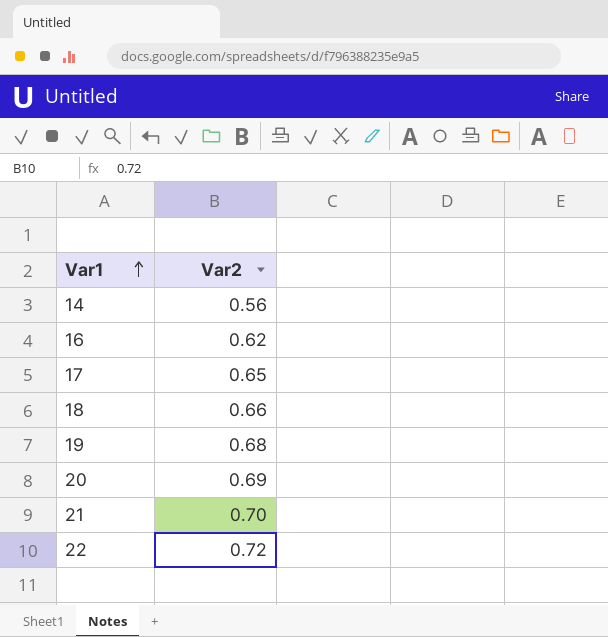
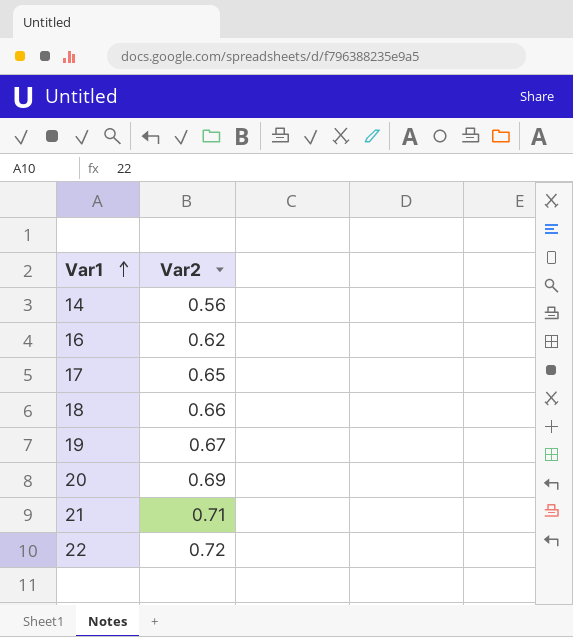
19 | Var2: 0.68 -> 0.67
21 | Var2: 0.70 -> 0.71

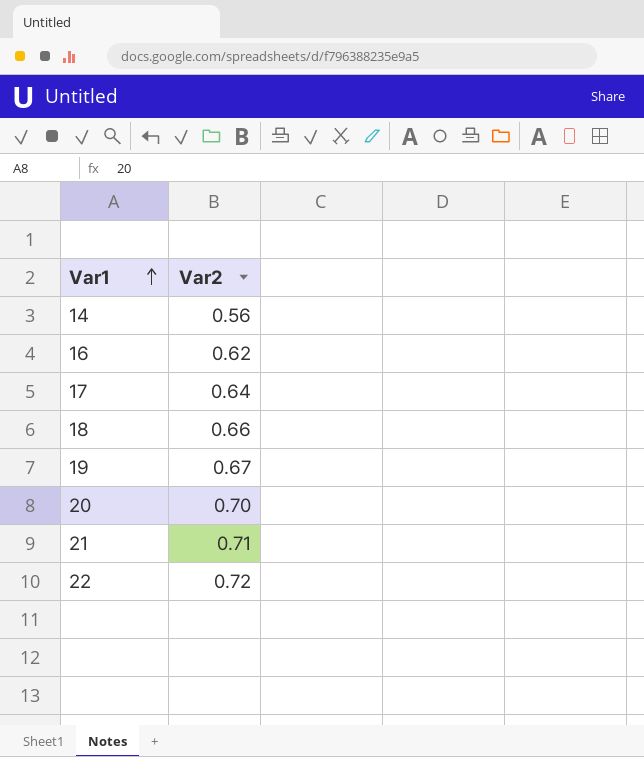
17 | Var2: 0.65 -> 0.64
20 | Var2: 0.69 -> 0.70

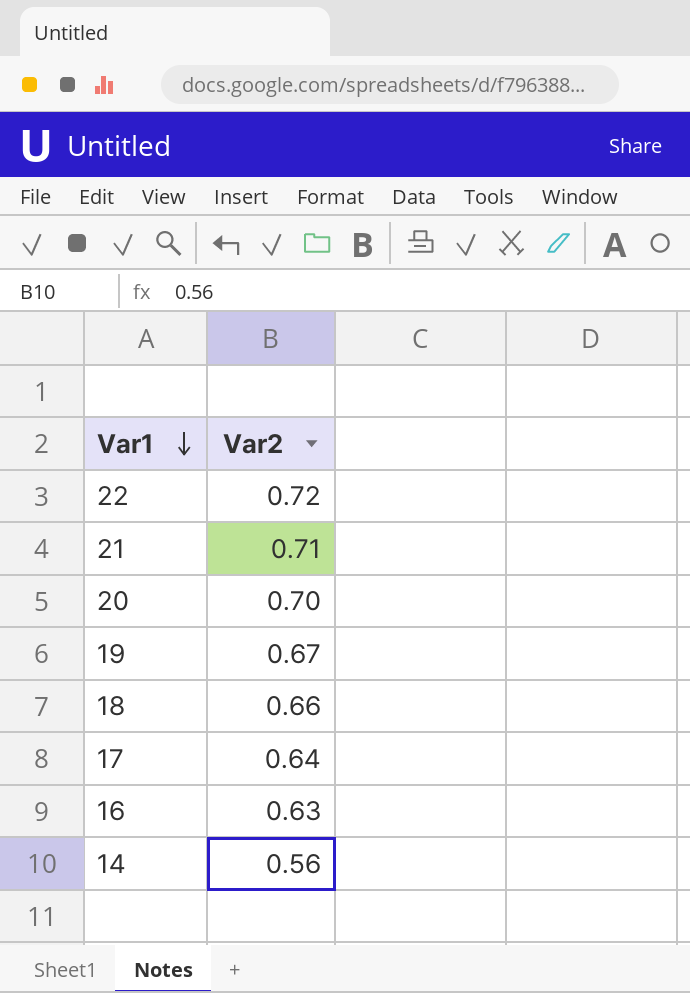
row order: Var1 ascending -> Var1 descending
16 | Var2: 0.62 -> 0.63

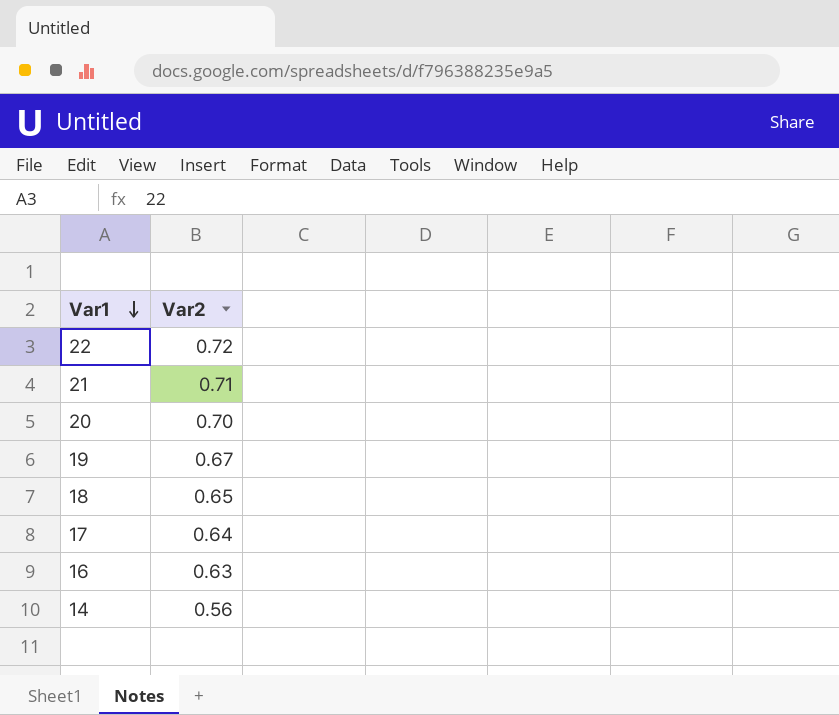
18 | Var2: 0.66 -> 0.65

